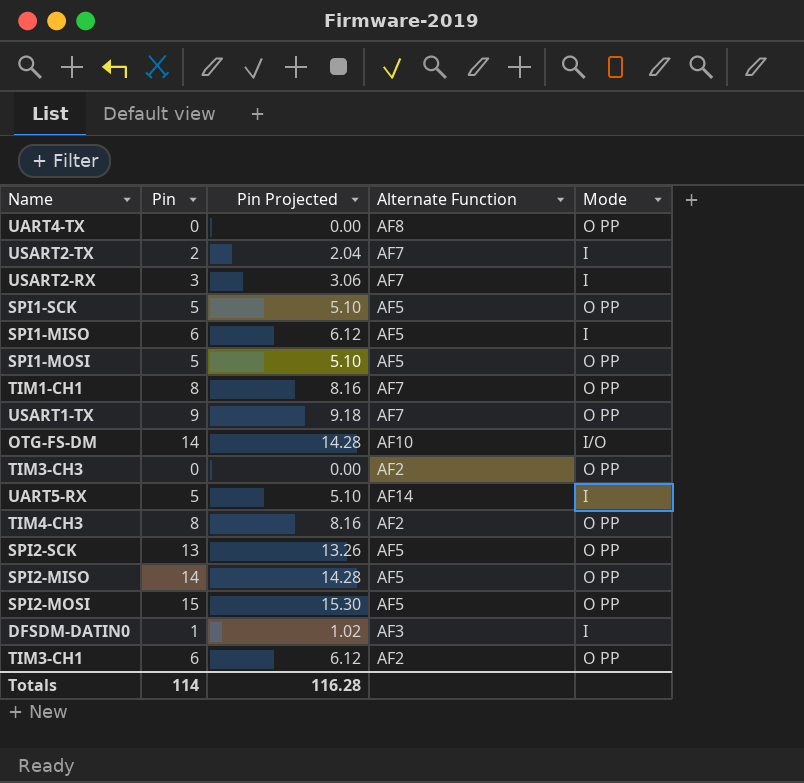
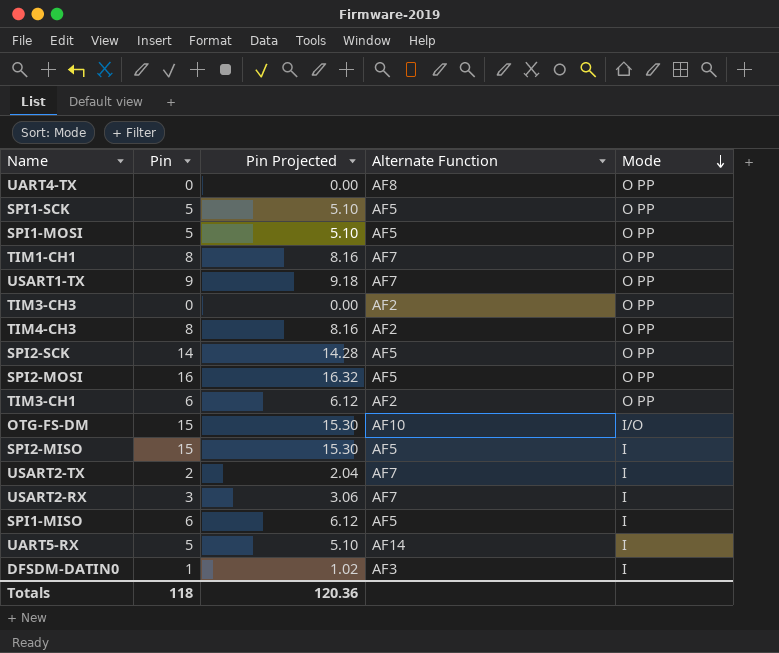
row order: none -> Mode descending
SPI2-SCK | Pin: 13 -> 14
SPI2-SCK | Pin Projected: 13.26 -> 14.28
SPI2-MOSI | Pin: 15 -> 16
SPI2-MOSI | Pin Projected: 15.30 -> 16.32
OTG-FS-DM | Pin: 14 -> 15
OTG-FS-DM | Pin Projected: 14.28 -> 15.30
SPI2-MISO | Pin: 14 -> 15
SPI2-MISO | Pin Projected: 14.28 -> 15.30
SPI2-MISO | Mode: O PP -> I
Totals | Pin: 114 -> 118
Totals | Pin Projected: 116.28 -> 120.36

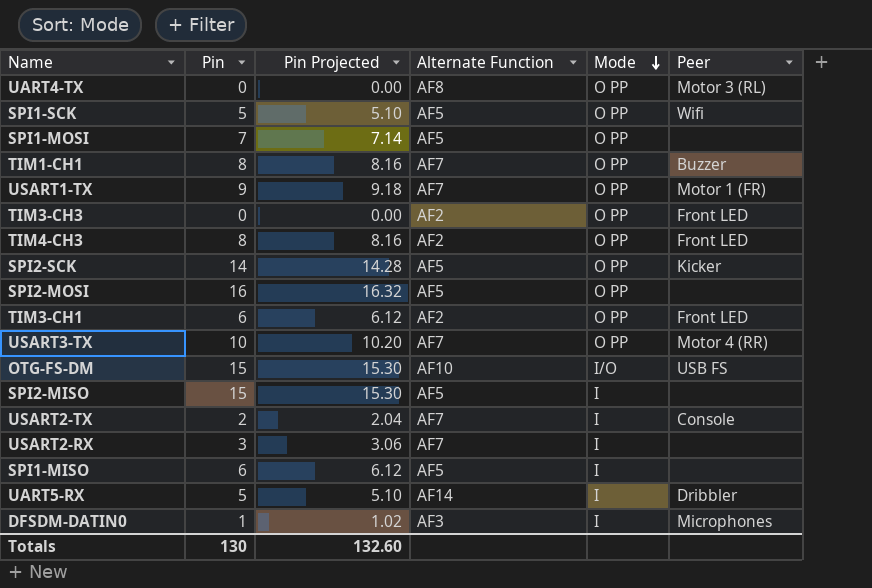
column Peer | position: none -> 6
SPI1-MOSI | Pin: 5 -> 7
SPI1-MOSI | Pin Projected: 5.10 -> 7.14
row USART3-TX: none -> 10 | 10.20 | AF7 | O PP | Motor 4 (RR)
Totals | Pin: 118 -> 130
Totals | Pin Projected: 120.36 -> 132.60

